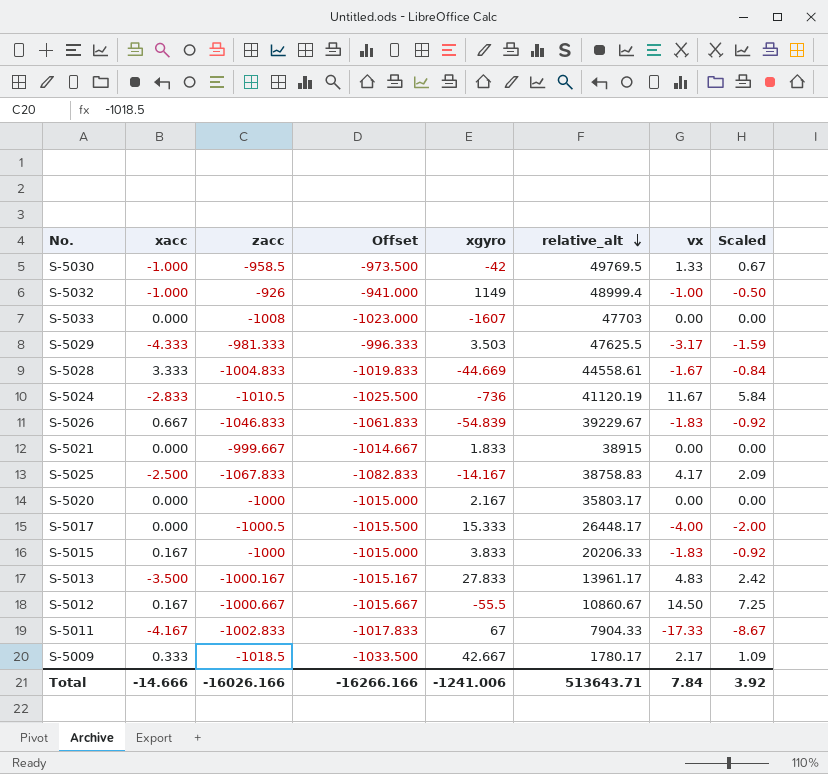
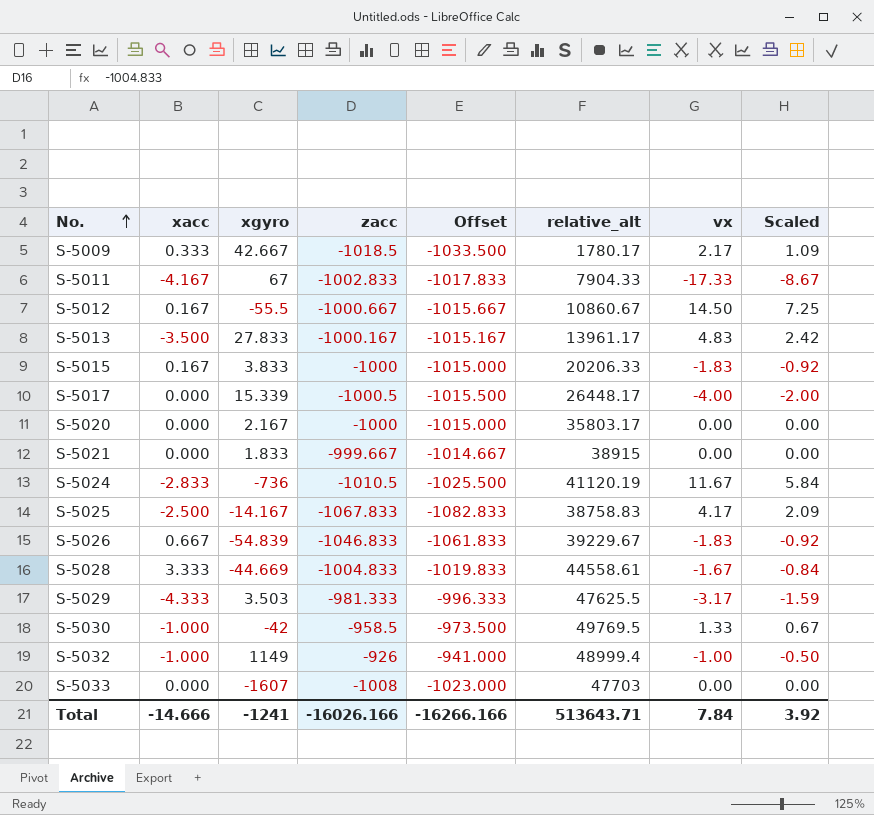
row order: relative_alt descending -> No. ascending
column xgyro | position: 5 -> 3
S-5017 | xgyro: 15.333 -> 15.339
Total | xgyro: -1241.006 -> -1241

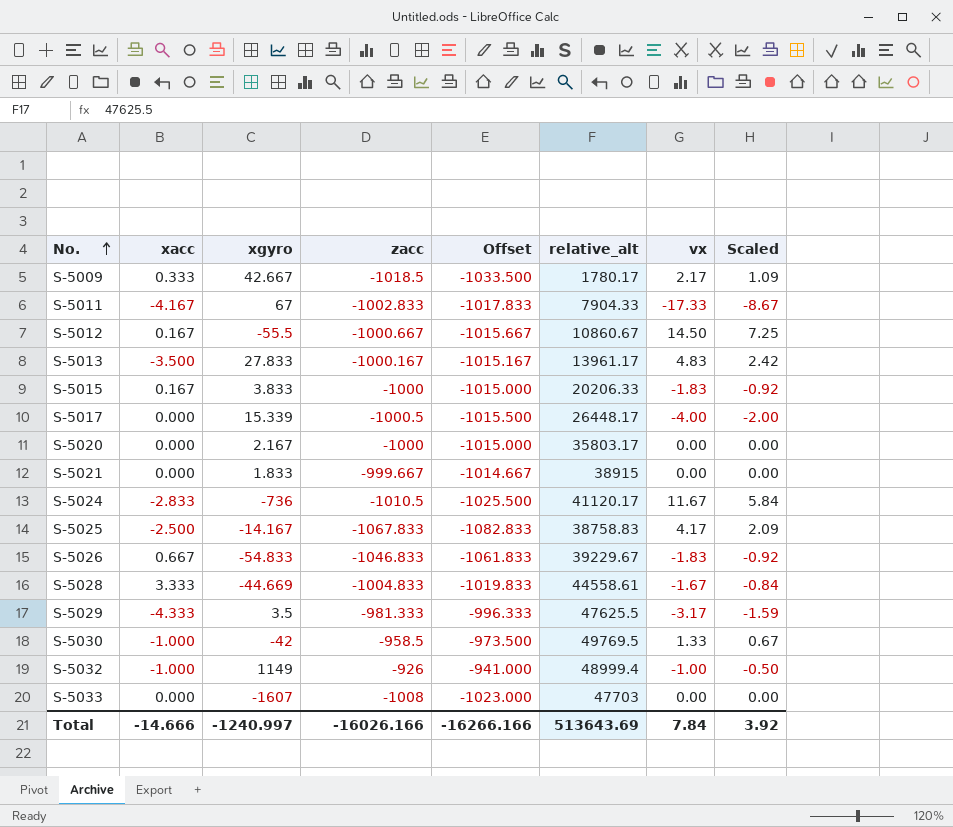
S-5024 | relative_alt: 41120.19 -> 41120.17
S-5026 | xgyro: -54.839 -> -54.833
S-5029 | xgyro: 3.503 -> 3.5
Total | xgyro: -1241 -> -1240.997
Total | relative_alt: 513643.71 -> 513643.69

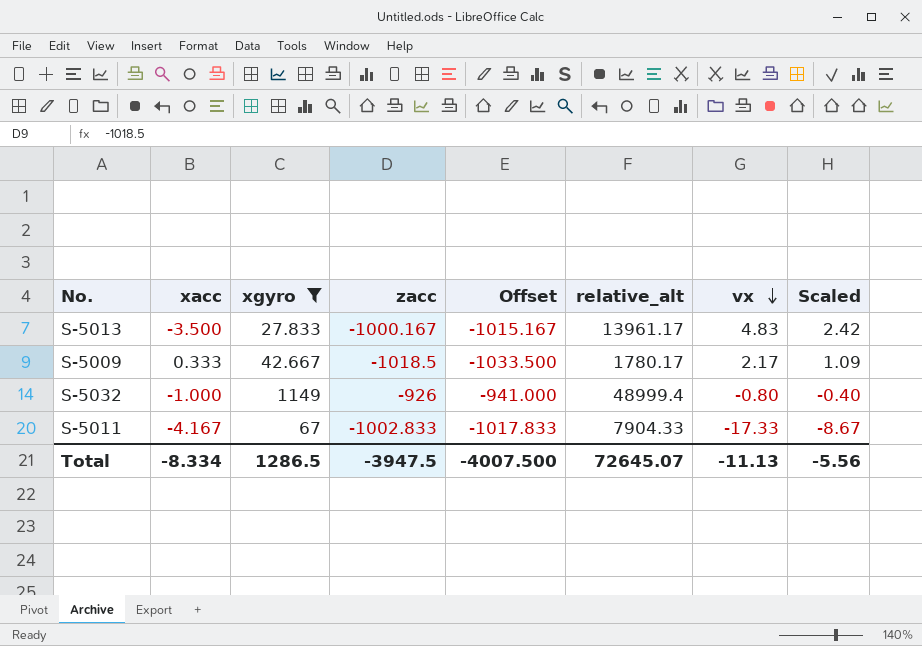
filter: none -> xgyro >= 27.833
row order: No. ascending -> vx descending
S-5032 | vx: -1.00 -> -0.80
S-5032 | Scaled: -0.50 -> -0.40
Total | xacc: -14.666 -> -8.334
Total | xgyro: -1240.997 -> 1286.5
Total | zacc: -16026.166 -> -3947.5
Total | Offset: -16266.166 -> -4007.500
Total | relative_alt: 513643.69 -> 72645.07
Total | vx: 7.84 -> -11.13
Total | Scaled: 3.92 -> -5.56

